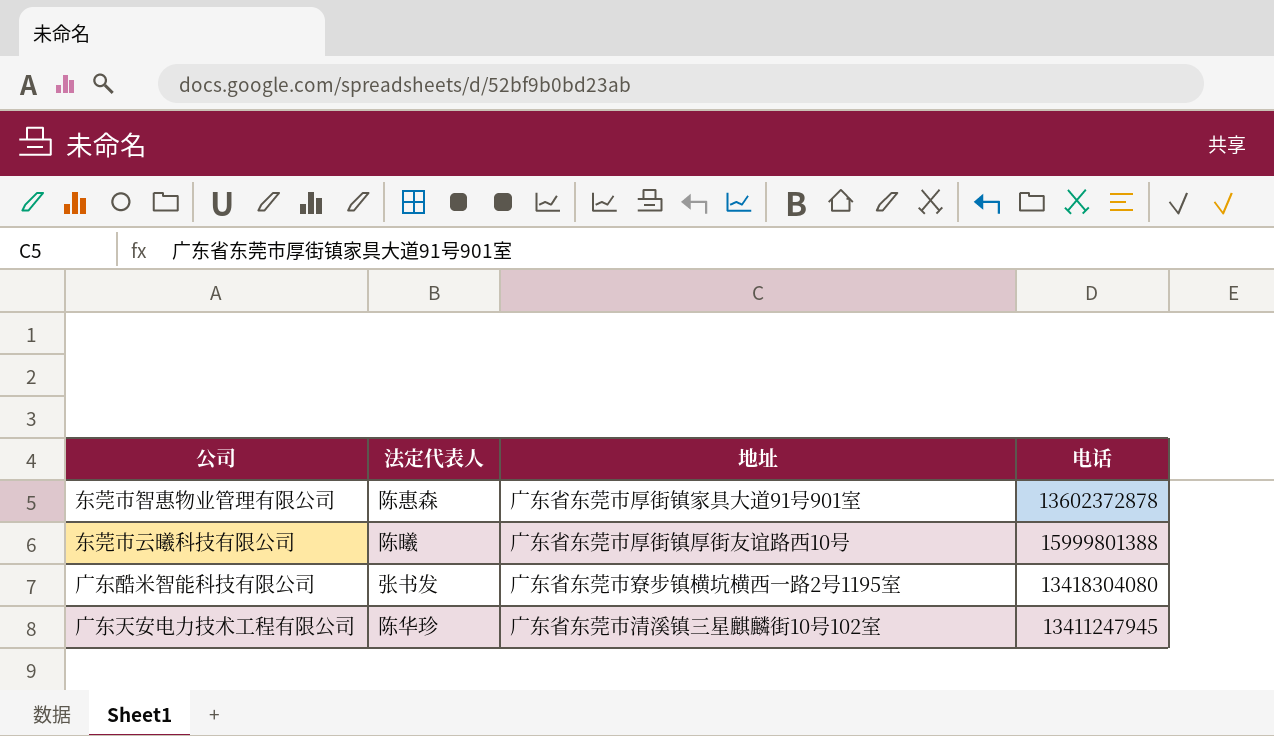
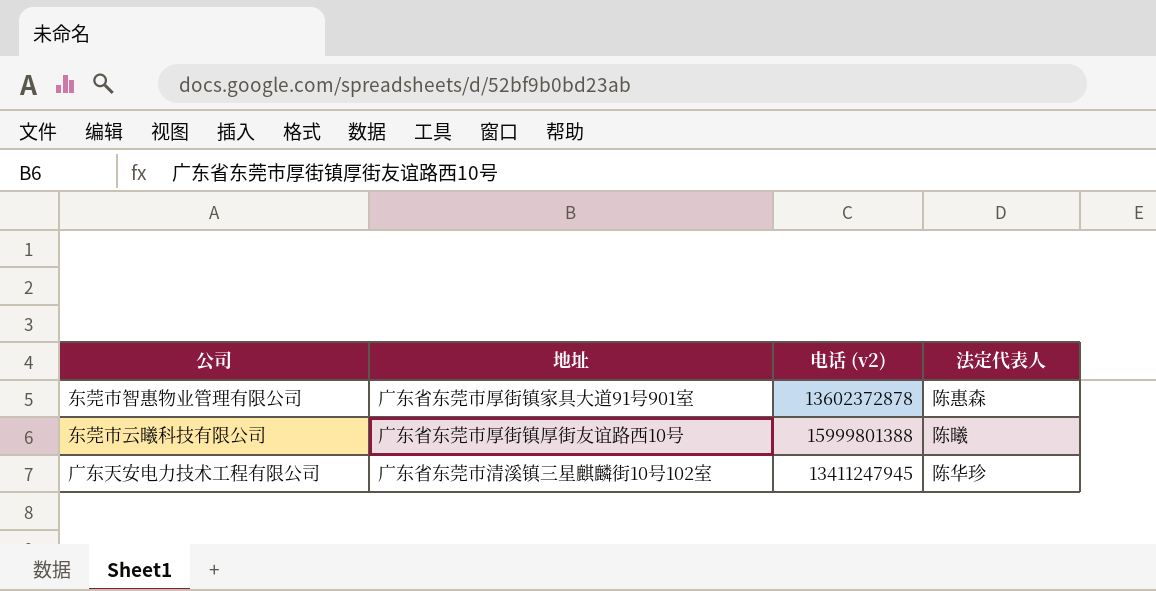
column name: 电话 -> 电话 (v2)
column 法定代表人 | position: 2 -> 4
row 广东酷米智能科技有限公司: 张书发 | 广东省东莞市寮步镇横坑横西一路2号1195室 | 13418304080 -> none

